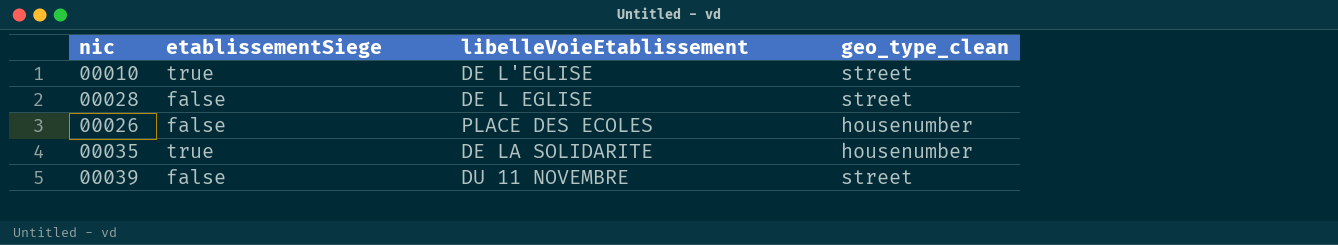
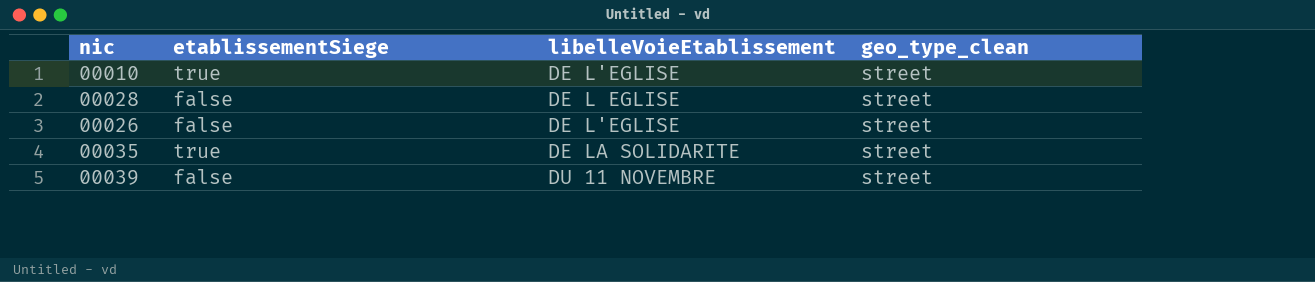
00026 | libelleVoieEtablissement: PLACE DES ECOLES -> DE L'EGLISE
00026 | geo_type_clean: housenumber -> street
00035 | geo_type_clean: housenumber -> street

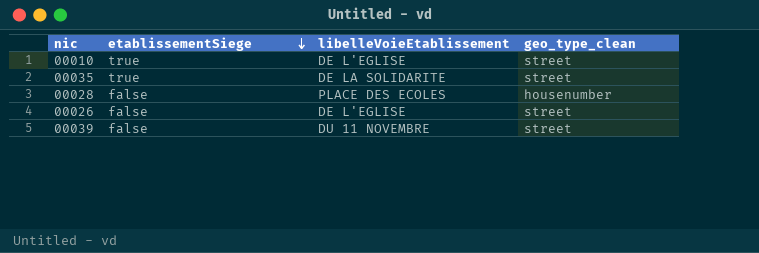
row order: none -> etablissementSiege descending
00028 | libelleVoieEtablissement: DE L EGLISE -> PLACE DES ECOLES
00028 | geo_type_clean: street -> housenumber

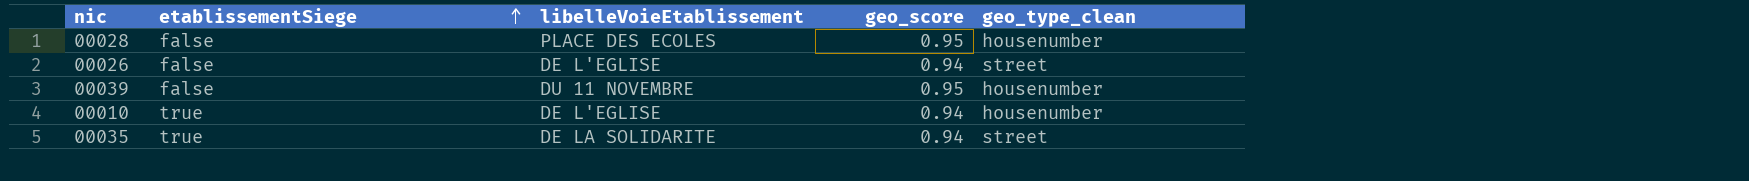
row order: etablissementSiege descending -> etablissementSiege ascending
column geo_score | position: none -> 4
00039 | geo_type_clean: street -> housenumber
00010 | geo_type_clean: street -> housenumber

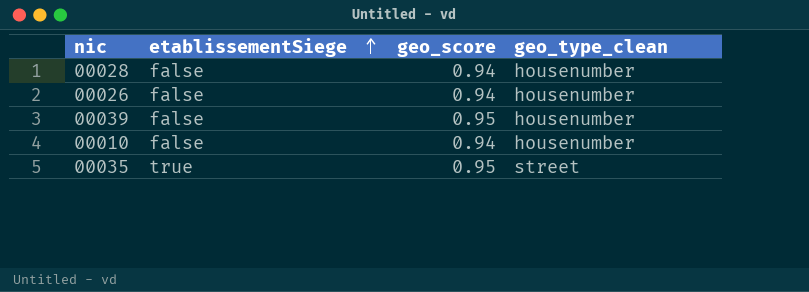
column libelleVoieEtablissement | position: 3 -> none
00028 | geo_score: 0.95 -> 0.94
00026 | geo_type_clean: street -> housenumber
00010 | etablissementSiege: true -> false
00035 | geo_score: 0.94 -> 0.95

